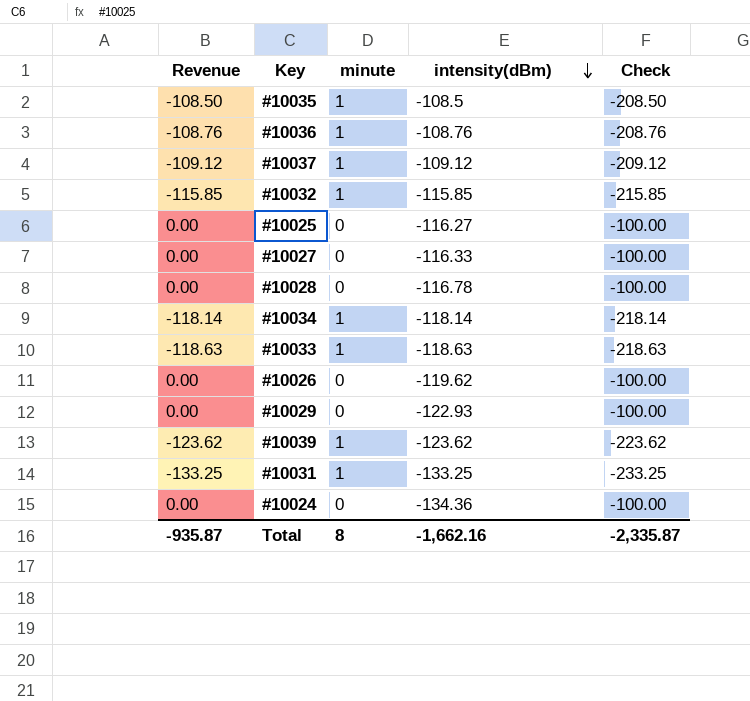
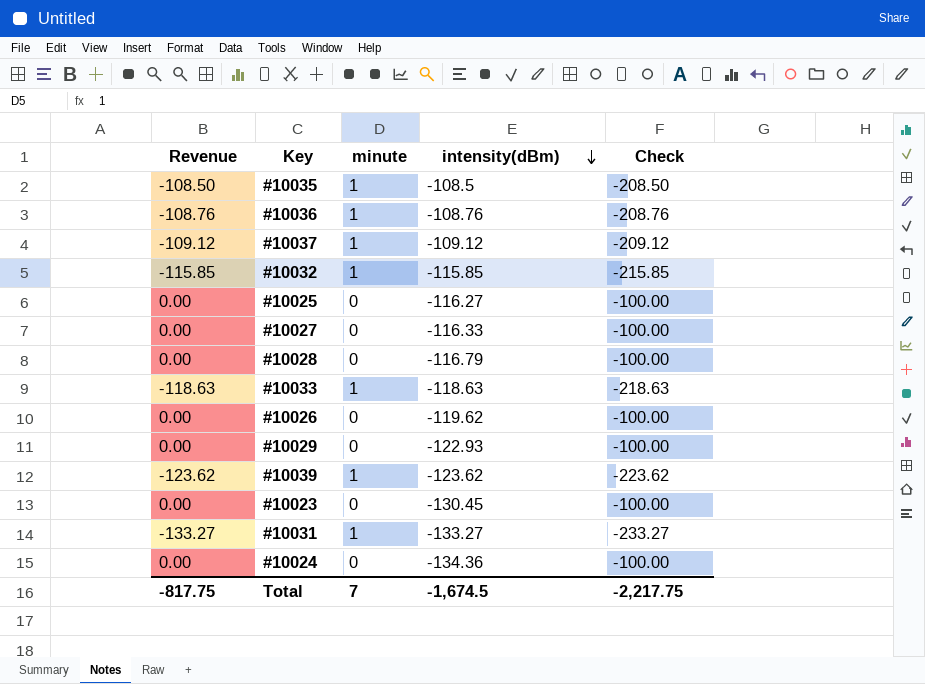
row #10034: -118.14 | 1 | -118.14 | -218.14 -> none
#10028 | intensity(dBm): -116.78 -> -116.79
row #10023: none -> 0.00 | 0 | -130.45 | -100.00
#10031 | Revenue: -133.25 -> -133.27
#10031 | intensity(dBm): -133.25 -> -133.27
#10031 | Check: -233.25 -> -233.27
Total | Revenue: -935.87 -> -817.75
Total | minute: 8 -> 7
Total | intensity(dBm): -1,662.16 -> -1,674.5
Total | Check: -2,335.87 -> -2,217.75

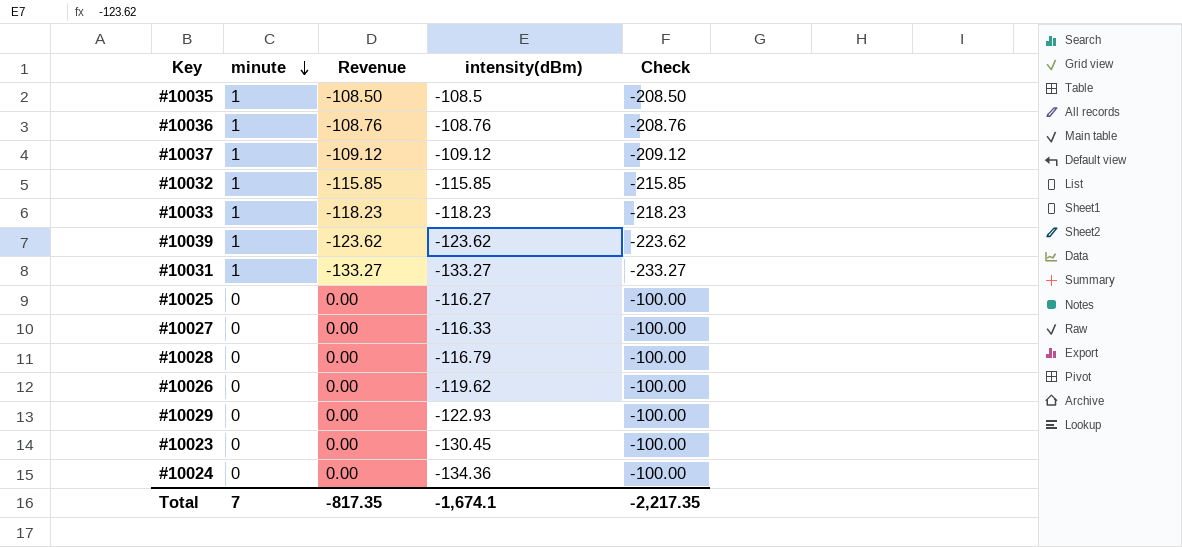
row order: intensity(dBm) descending -> minute descending
column Revenue | position: 1 -> 3
#10033 | Revenue: -118.63 -> -118.23
#10033 | intensity(dBm): -118.63 -> -118.23
#10033 | Check: -218.63 -> -218.23
Total | Revenue: -817.75 -> -817.35
Total | intensity(dBm): -1,674.5 -> -1,674.1
Total | Check: -2,217.75 -> -2,217.35

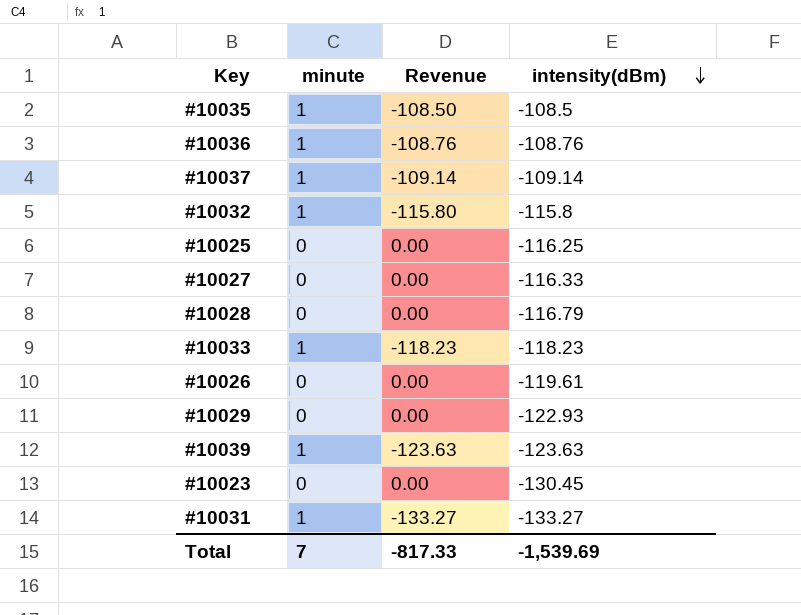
row order: minute descending -> intensity(dBm) descending
column Check | formula: [Revenue] - 100 -> none
row #10024: 0 | 0.00 | -134.36 | -100.00 -> none
#10037 | Revenue: -109.12 -> -109.14
#10037 | intensity(dBm): -109.12 -> -109.14
#10032 | Revenue: -115.85 -> -115.80
#10032 | intensity(dBm): -115.85 -> -115.8
#10025 | intensity(dBm): -116.27 -> -116.25
#10026 | intensity(dBm): -119.62 -> -119.61
#10039 | Revenue: -123.62 -> -123.63
#10039 | intensity(dBm): -123.62 -> -123.63
Total | Revenue: -817.35 -> -817.33
Total | intensity(dBm): -1,674.1 -> -1,539.69

